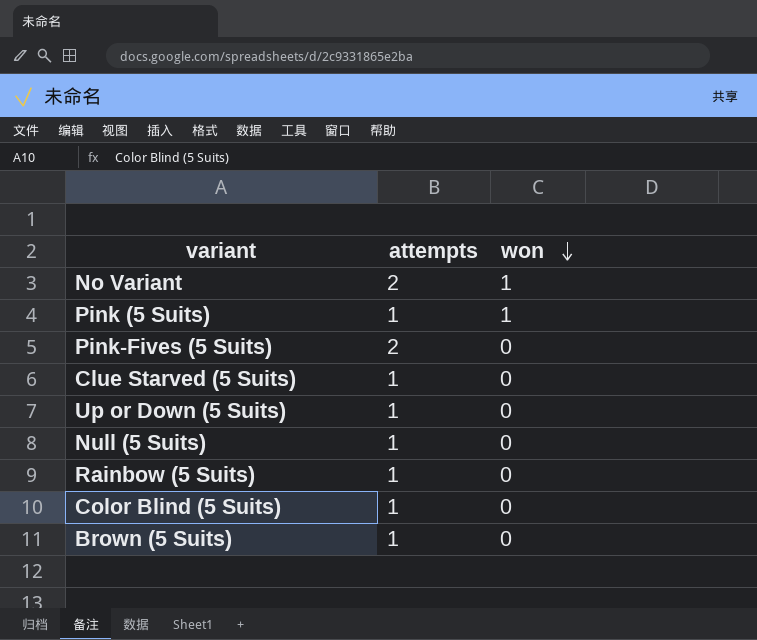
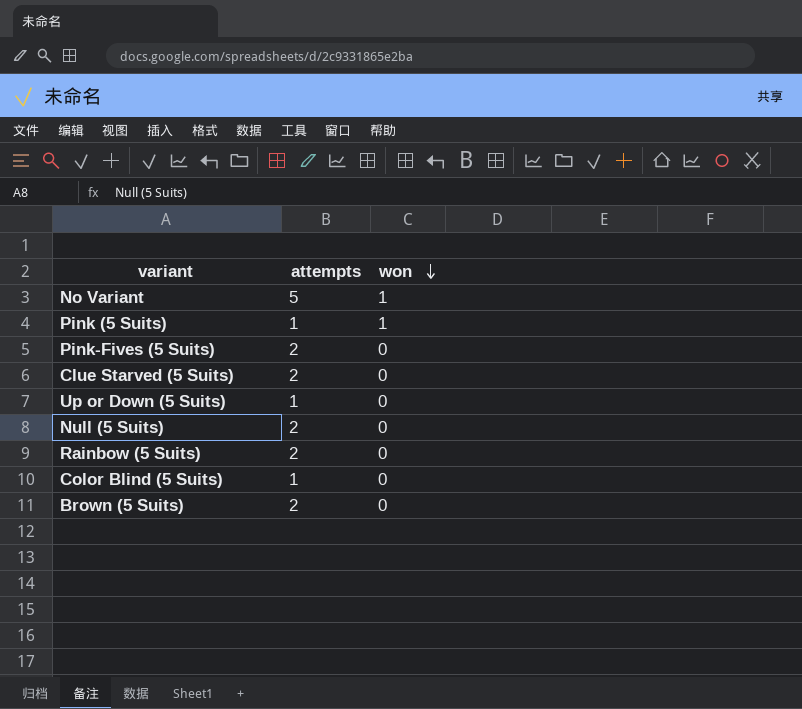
No Variant | attempts: 2 -> 5
Clue Starved (5 Suits) | attempts: 1 -> 2
Null (5 Suits) | attempts: 1 -> 2
Rainbow (5 Suits) | attempts: 1 -> 2
Brown (5 Suits) | attempts: 1 -> 2

